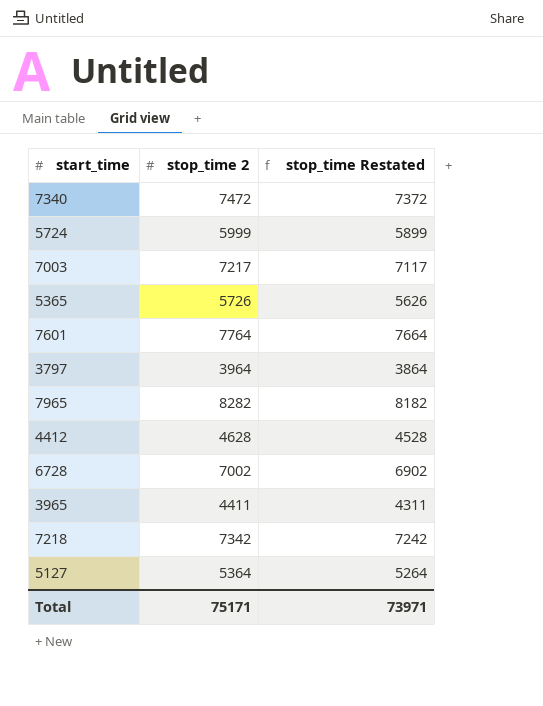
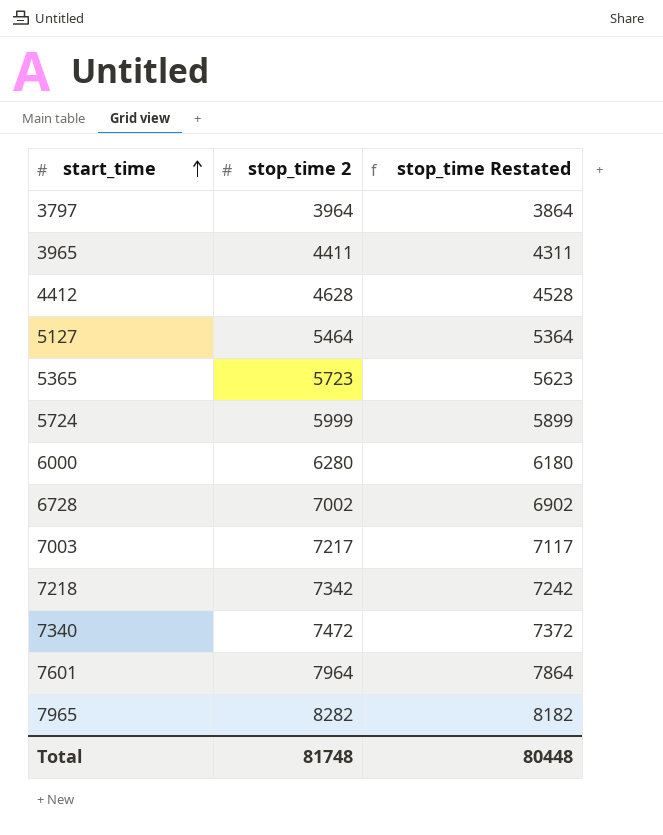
row order: none -> start_time ascending
5127 | stop_time 2: 5364 -> 5464
5127 | stop_time Restated: 5264 -> 5364
5365 | stop_time 2: 5726 -> 5723
5365 | stop_time Restated: 5626 -> 5623
row 6000: none -> 6280 | 6180
7601 | stop_time 2: 7764 -> 7964
7601 | stop_time Restated: 7664 -> 7864
Total | stop_time 2: 75171 -> 81748
Total | stop_time Restated: 73971 -> 80448

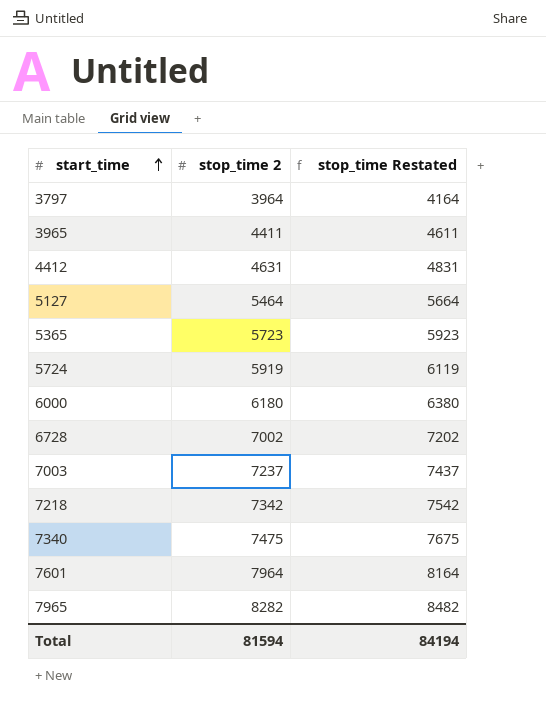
column stop_time Restated | formula: [stop_time 2] - 100 -> [stop_time 2] + 200
4412 | stop_time 2: 4628 -> 4631
5724 | stop_time 2: 5999 -> 5919
6000 | stop_time 2: 6280 -> 6180
7003 | stop_time 2: 7217 -> 7237
7340 | stop_time 2: 7472 -> 7475
Total | stop_time 2: 81748 -> 81594
Total | stop_time Restated: 80448 -> 84194

